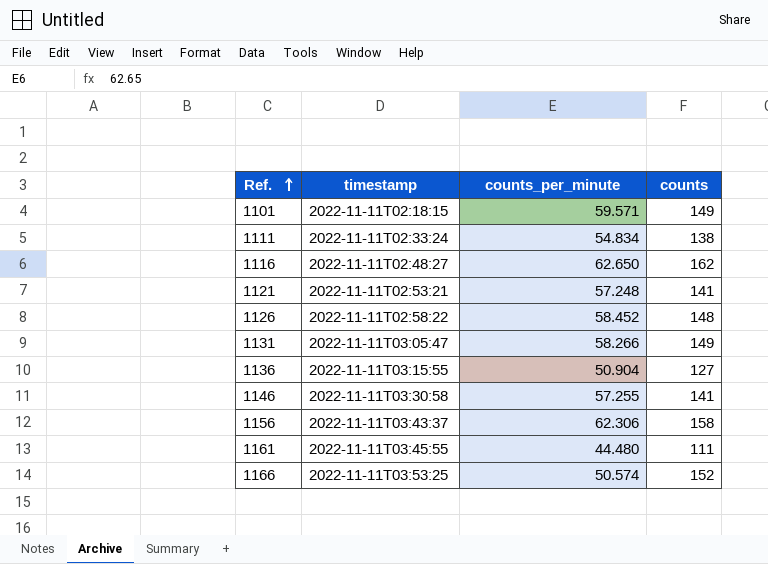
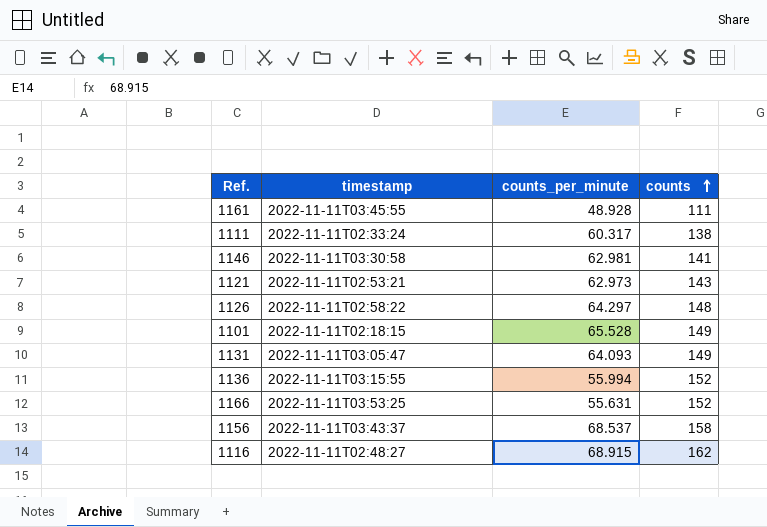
row order: Ref. ascending -> counts ascending
1161 | counts_per_minute: 44.480 -> 48.928
1111 | counts_per_minute: 54.834 -> 60.317
1146 | counts_per_minute: 57.255 -> 62.981
1121 | counts_per_minute: 57.248 -> 62.973
1121 | counts: 141 -> 143
1126 | counts_per_minute: 58.452 -> 64.297
1101 | counts_per_minute: 59.571 -> 65.528
1131 | counts_per_minute: 58.266 -> 64.093
1136 | counts_per_minute: 50.904 -> 55.994
1136 | counts: 127 -> 152
1166 | counts_per_minute: 50.574 -> 55.631
1156 | counts_per_minute: 62.306 -> 68.537
1116 | counts_per_minute: 62.650 -> 68.915

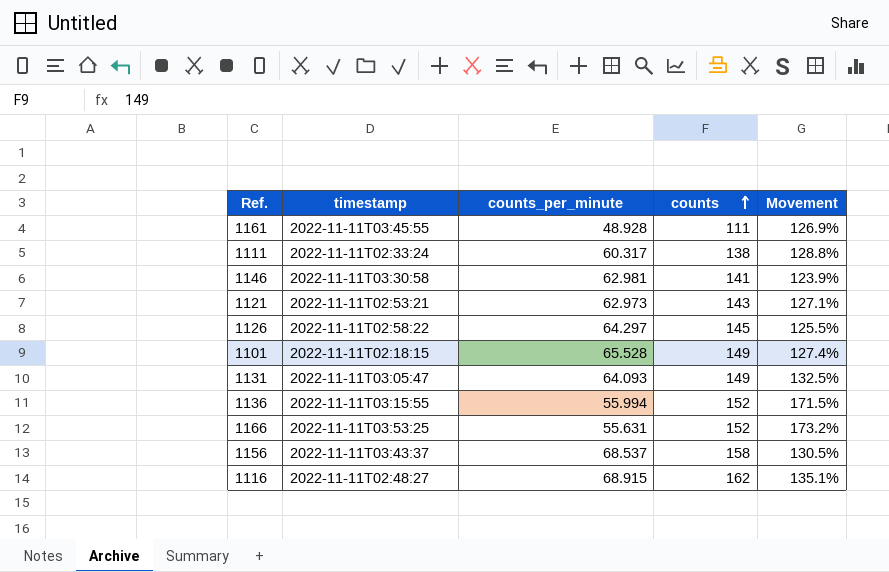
column Movement | formula: none -> ([counts] - [counts_per_minute]) / [counts_per_minute]
1126 | counts: 148 -> 145

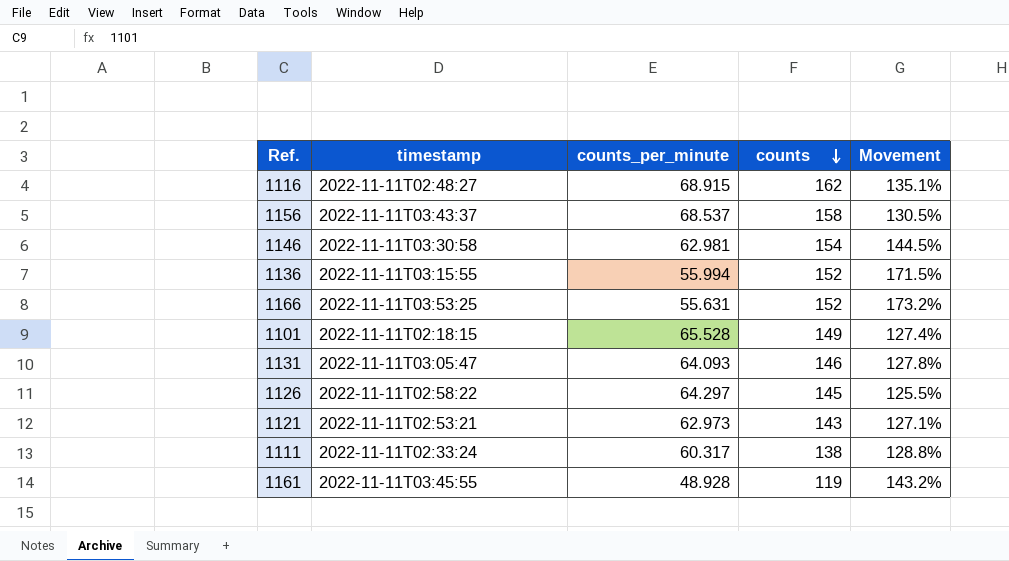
row order: counts ascending -> counts descending
1146 | counts: 141 -> 154
1146 | Movement: 123.9% -> 144.5%
1131 | counts: 149 -> 146
1131 | Movement: 132.5% -> 127.8%
1161 | counts: 111 -> 119
1161 | Movement: 126.9% -> 143.2%

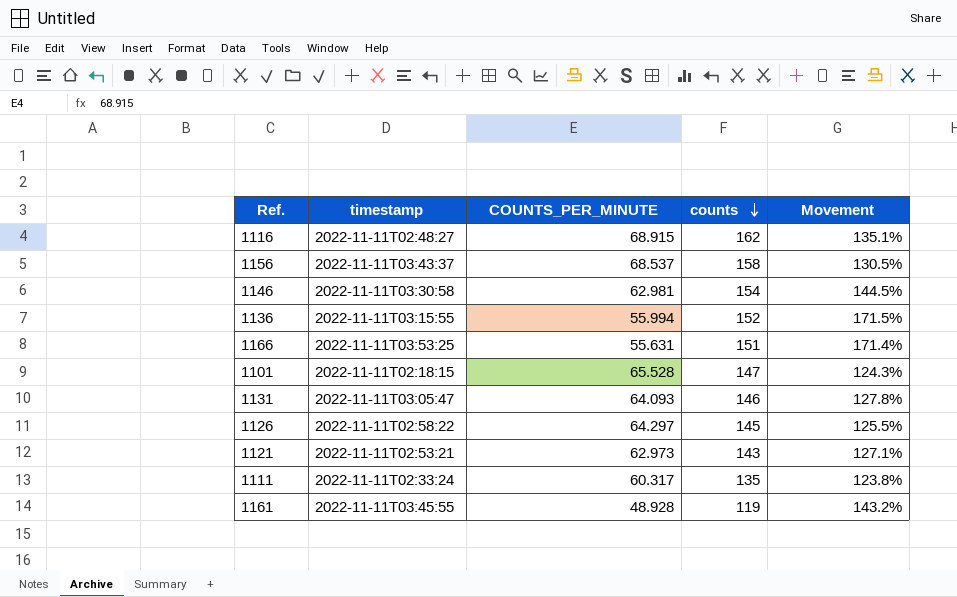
column name: counts_per_minute -> COUNTS_PER_MINUTE
1166 | counts: 152 -> 151
1166 | Movement: 173.2% -> 171.4%
1101 | counts: 149 -> 147
1101 | Movement: 127.4% -> 124.3%
1111 | counts: 138 -> 135
1111 | Movement: 128.8% -> 123.8%

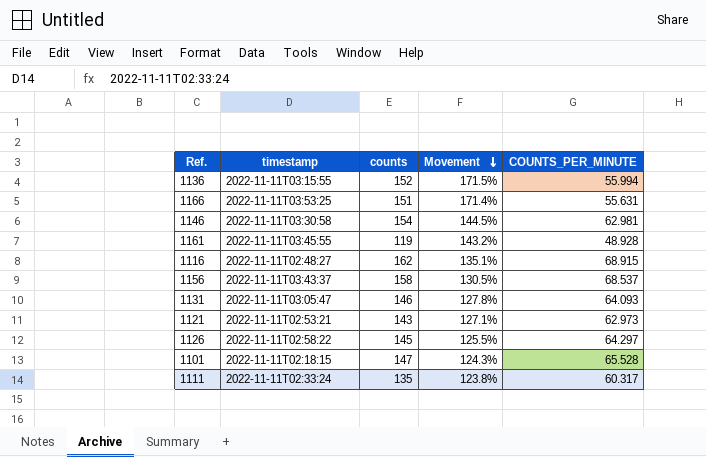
row order: counts descending -> Movement descending
column COUNTS_PER_MINUTE | position: 3 -> 5

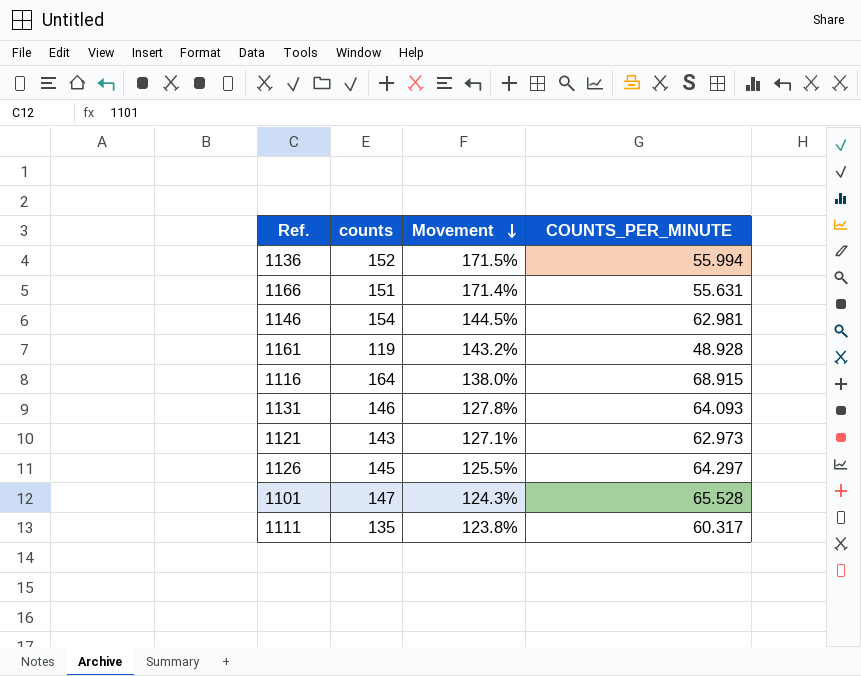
column timestamp | position: 2 -> none
row 1156: 2022-11-11T03:43:37 | 158 | 130.5% | 68.537 -> none
1116 | counts: 162 -> 164
1116 | Movement: 135.1% -> 138.0%

